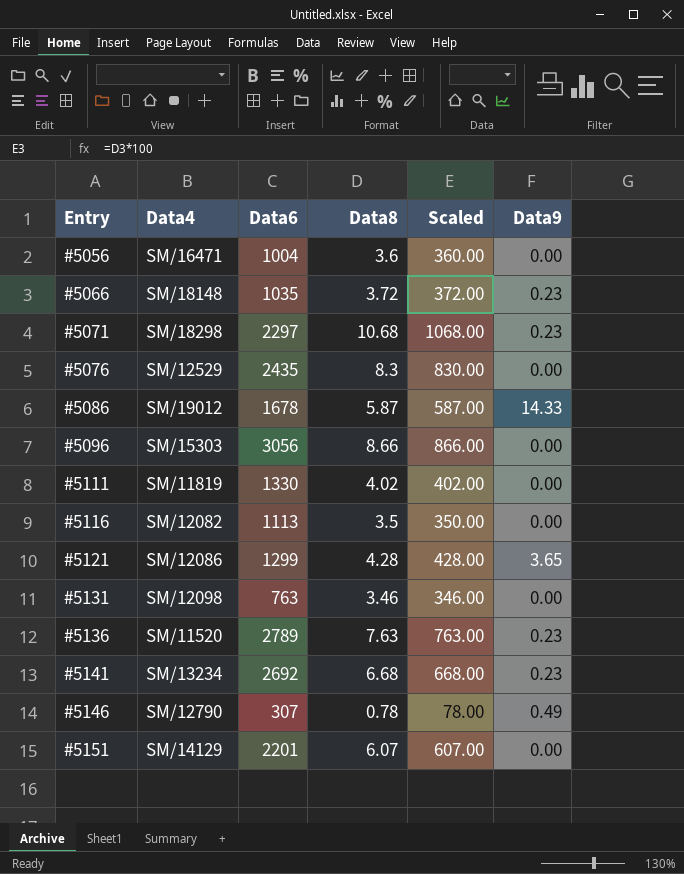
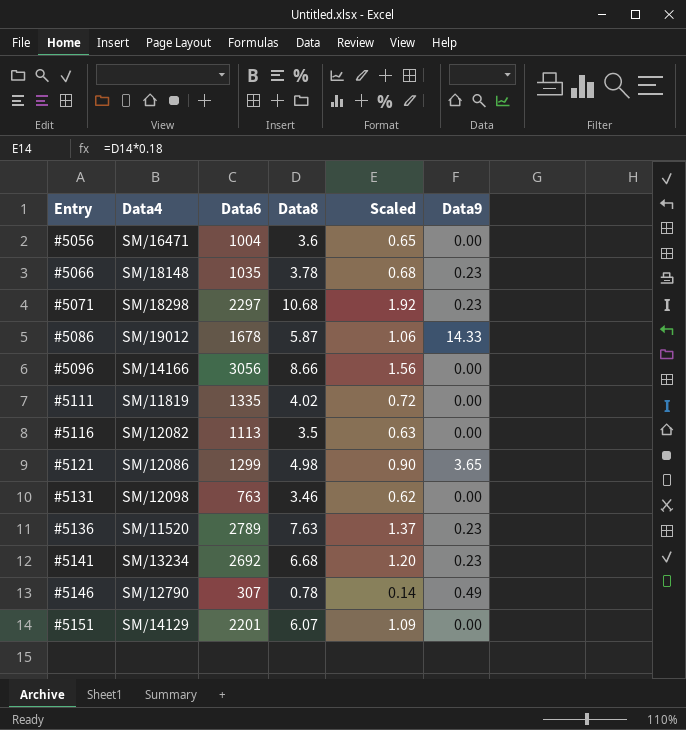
column Scaled | formula: [Data8] * 100 -> [Data8] * 0.18
row #5076: SM/12529 | 2435 | 8.3 | 830.00 | 0.00 -> none
#5066 | Data8: 3.72 -> 3.78
#5096 | Data4: SM/15303 -> SM/14166
#5111 | Data6: 1330 -> 1335
#5121 | Data8: 4.28 -> 4.98

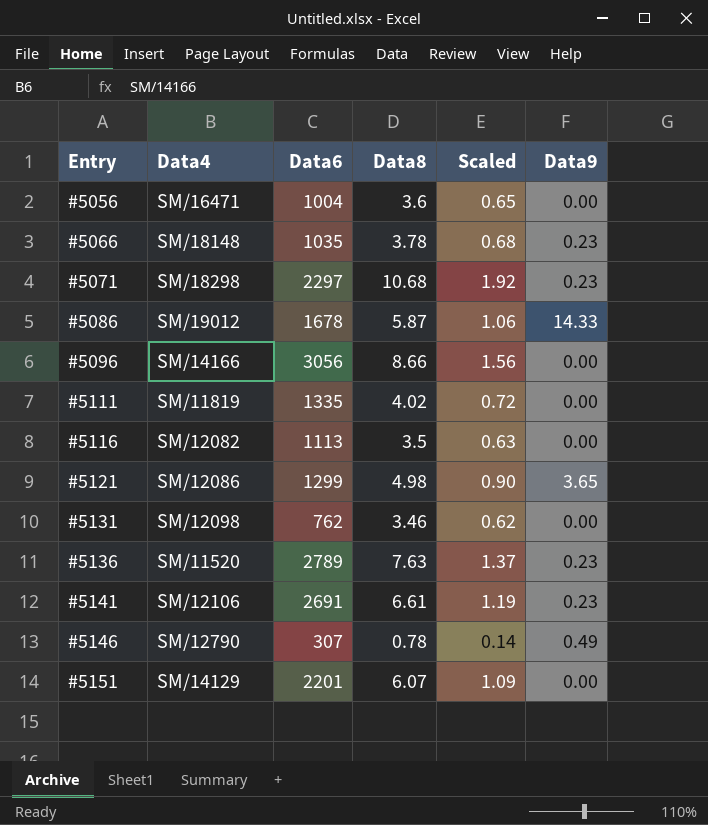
#5131 | Data6: 763 -> 762
#5141 | Data4: SM/13234 -> SM/12106
#5141 | Data6: 2692 -> 2691
#5141 | Data8: 6.68 -> 6.61
#5141 | Scaled: 1.20 -> 1.19

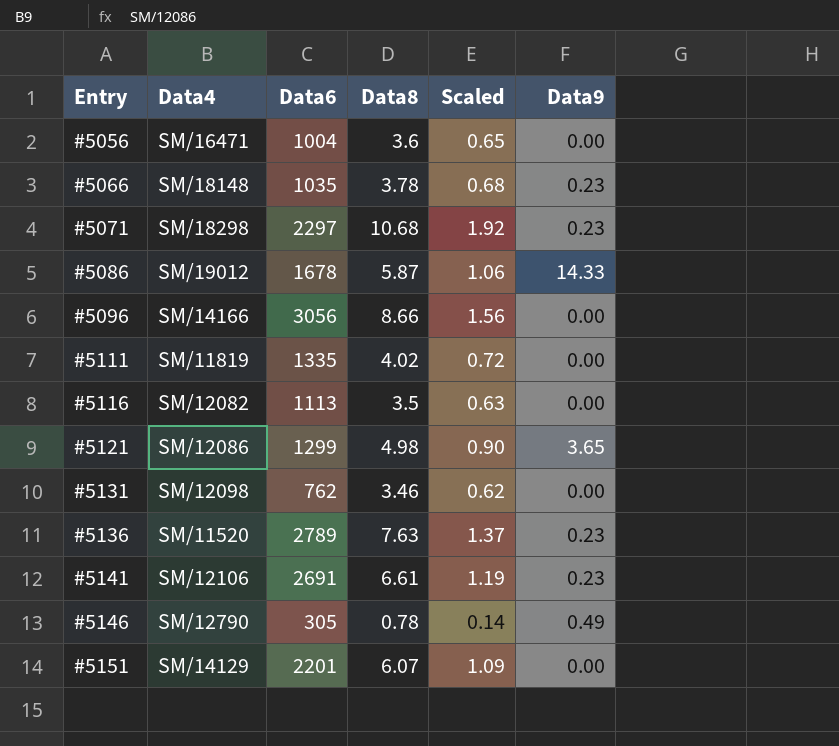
#5146 | Data6: 307 -> 305

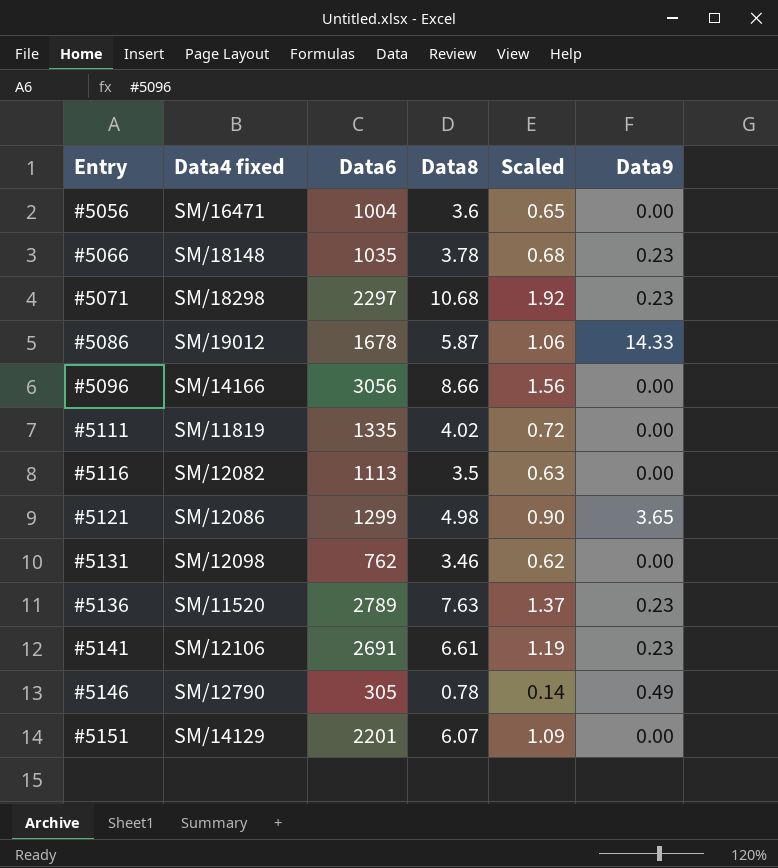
column name: Data4 -> Data4 fixed

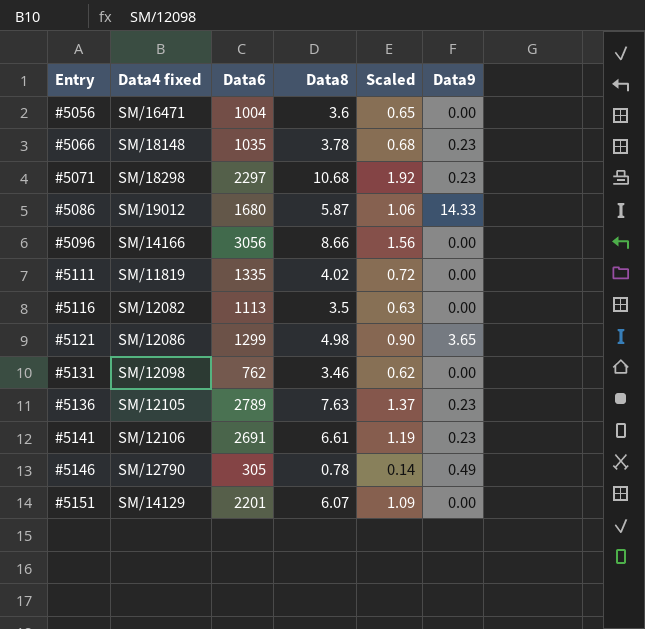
#5086 | Data6: 1678 -> 1680
#5136 | Data4 fixed: SM/11520 -> SM/12105

